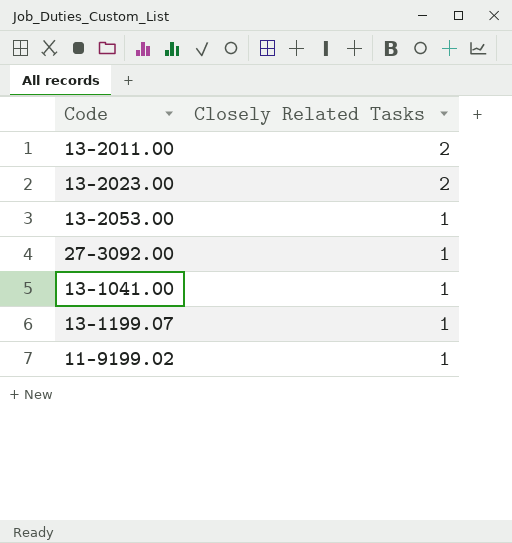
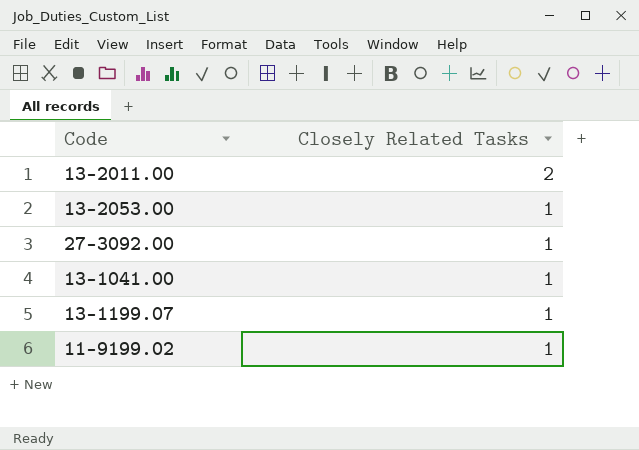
row 13-2023.00: 2 -> none

